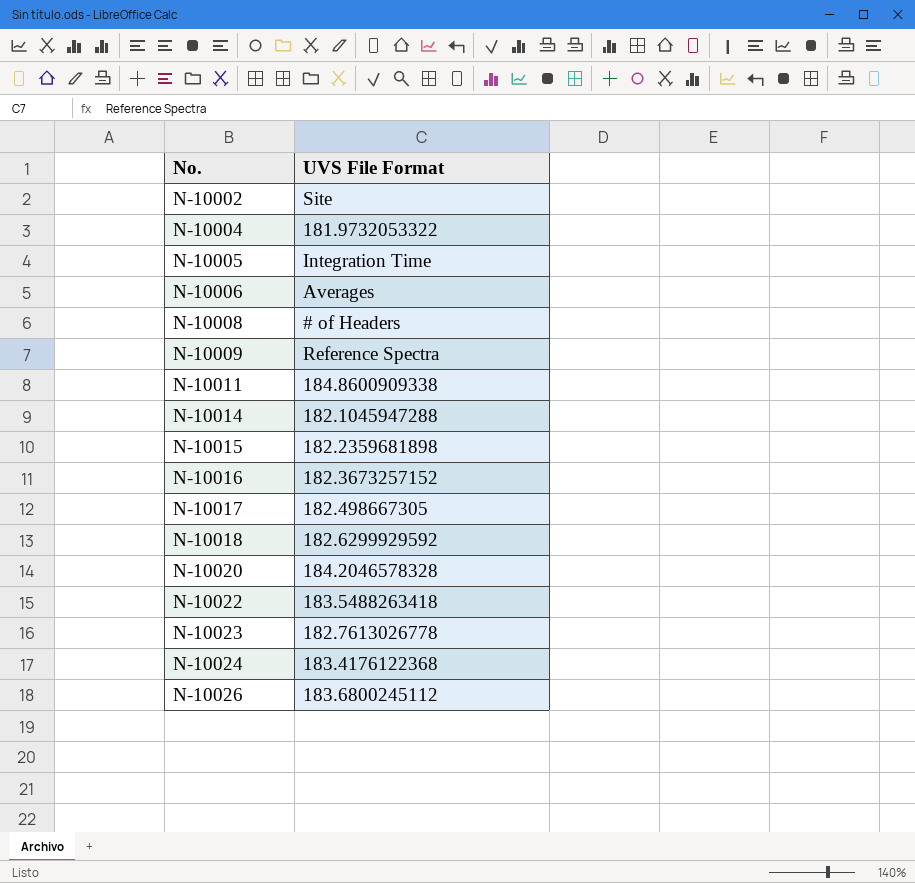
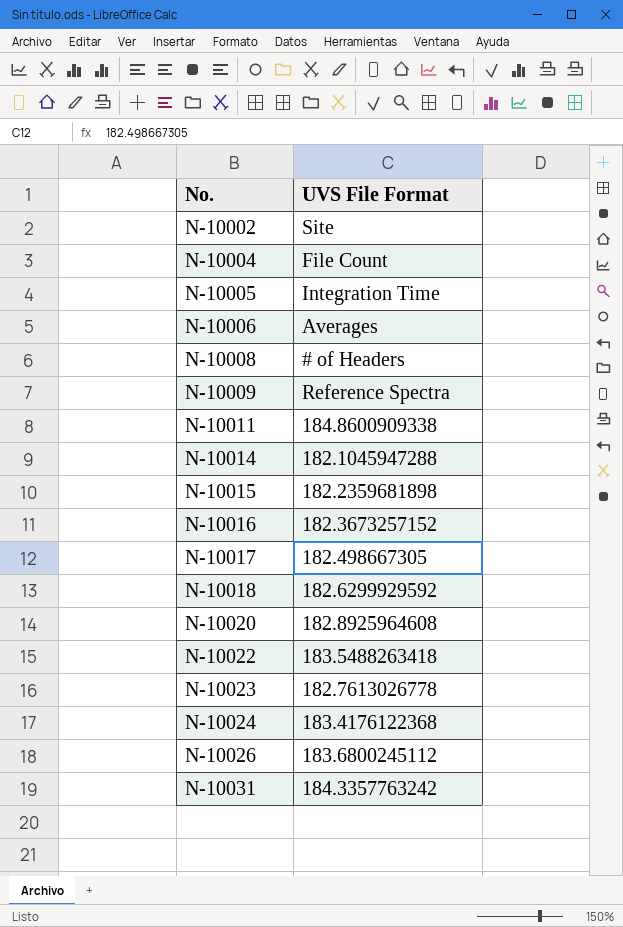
N-10004 | UVS File Format: 181.9732053322 -> File Count
N-10020 | UVS File Format: 184.2046578328 -> 182.8925964608
row N-10031: none -> 184.3357763242

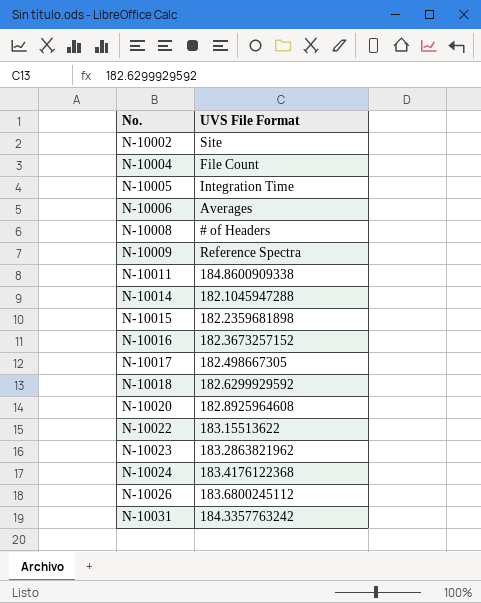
N-10022 | UVS File Format: 183.5488263418 -> 183.15513622
N-10023 | UVS File Format: 182.7613026778 -> 183.2863821962

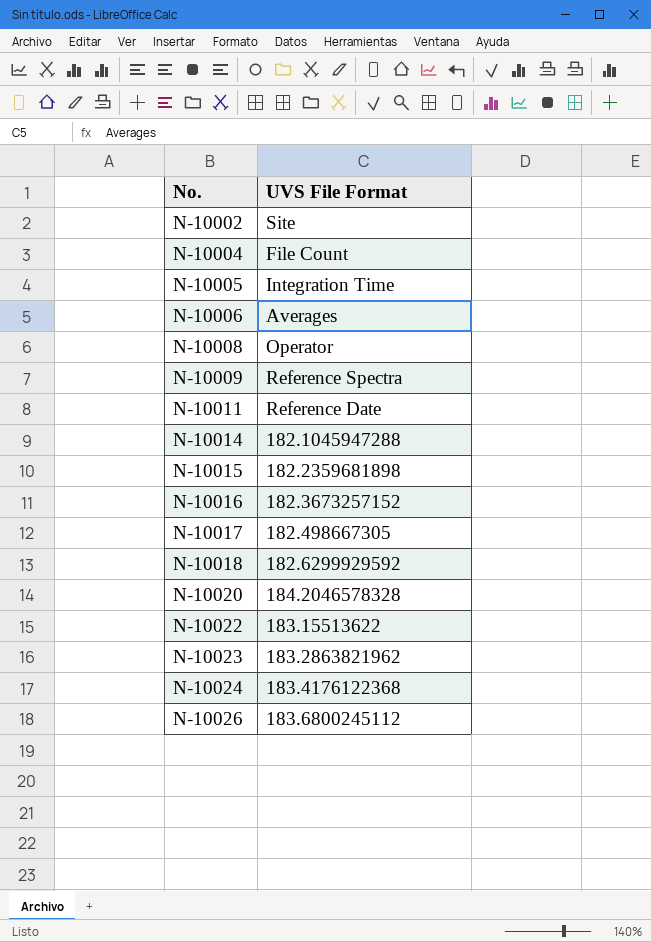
row N-10031: 184.3357763242 -> none
N-10008 | UVS File Format: # of Headers -> Operator
N-10011 | UVS File Format: 184.8600909338 -> Reference Date
N-10020 | UVS File Format: 182.8925964608 -> 184.2046578328

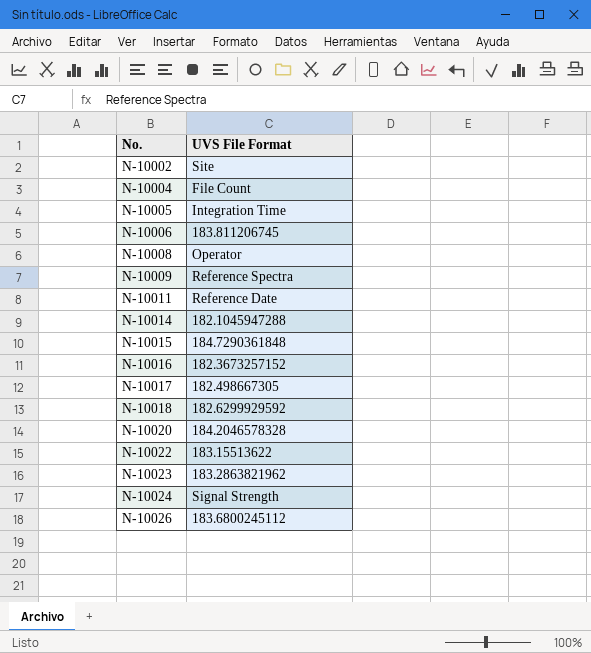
N-10006 | UVS File Format: Averages -> 183.811206745
N-10015 | UVS File Format: 182.2359681898 -> 184.7290361848
N-10024 | UVS File Format: 183.4176122368 -> Signal Strength

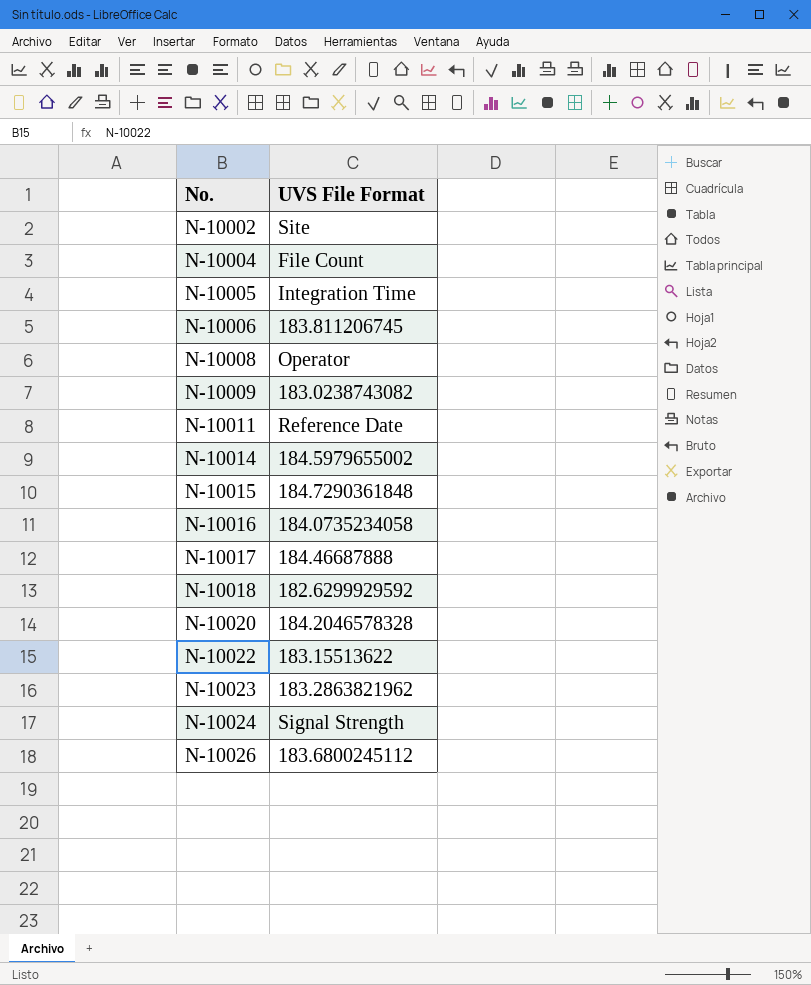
N-10009 | UVS File Format: Reference Spectra -> 183.0238743082
N-10014 | UVS File Format: 182.1045947288 -> 184.5979655002
N-10016 | UVS File Format: 182.3673257152 -> 184.0735234058
N-10017 | UVS File Format: 182.498667305 -> 184.46687888

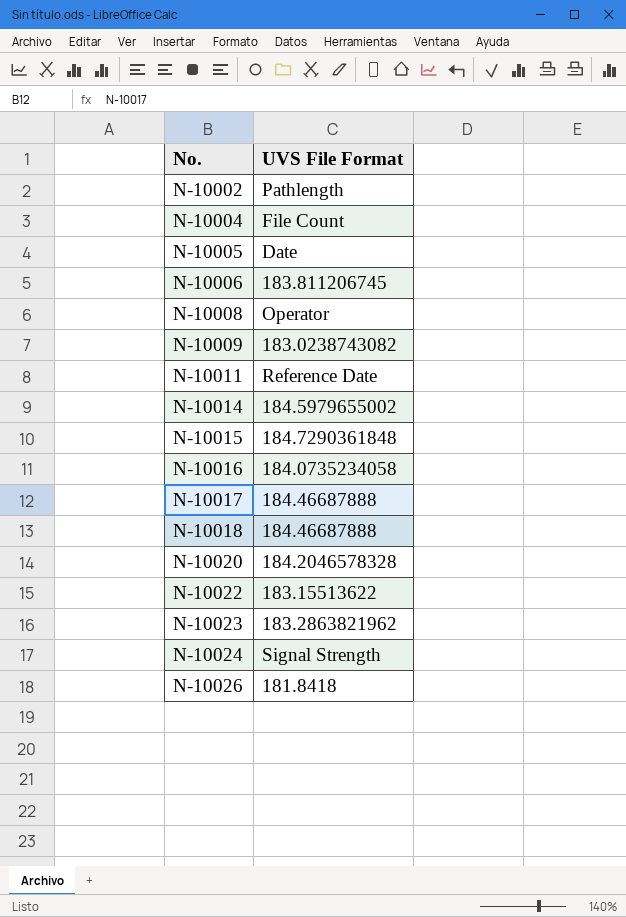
N-10002 | UVS File Format: Site -> Pathlength
N-10005 | UVS File Format: Integration Time -> Date
N-10018 | UVS File Format: 182.6299929592 -> 184.46687888
N-10026 | UVS File Format: 183.6800245112 -> 181.8418

